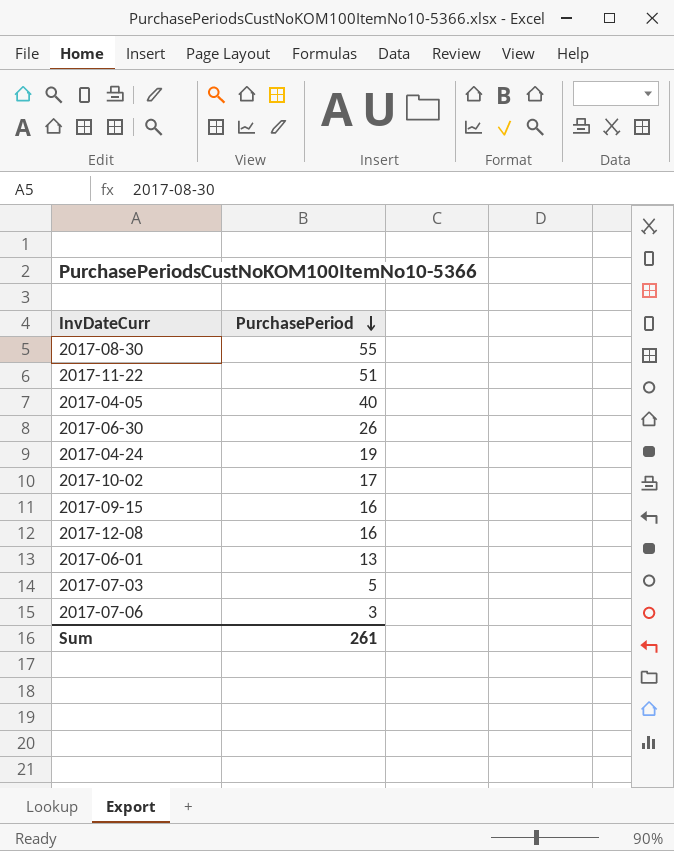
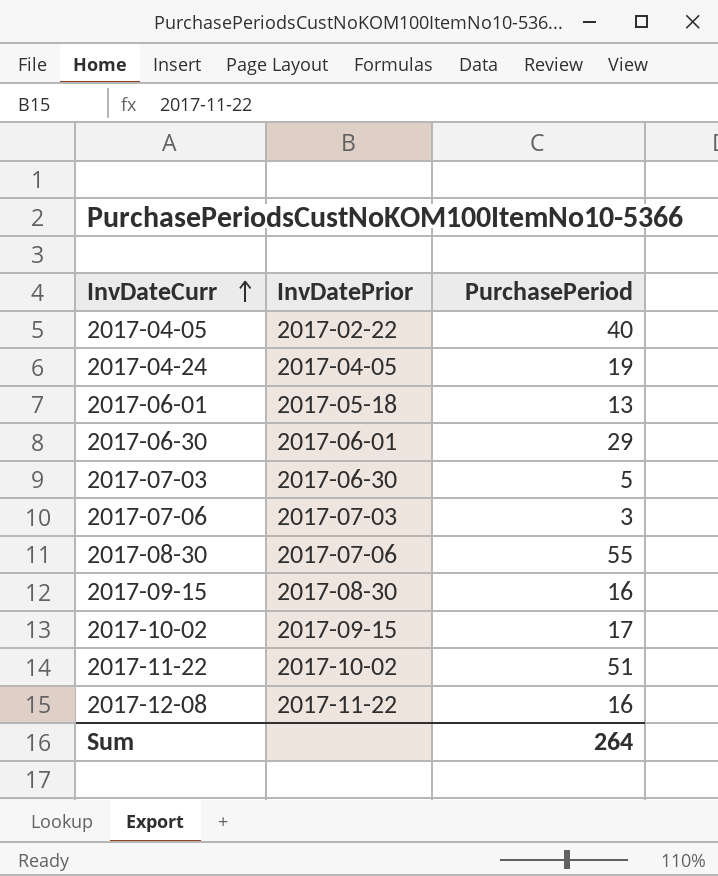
row order: PurchasePeriod descending -> InvDateCurr ascending
column InvDatePrior | position: none -> 2
2017-06-30 | PurchasePeriod: 26 -> 29
Sum | PurchasePeriod: 261 -> 264

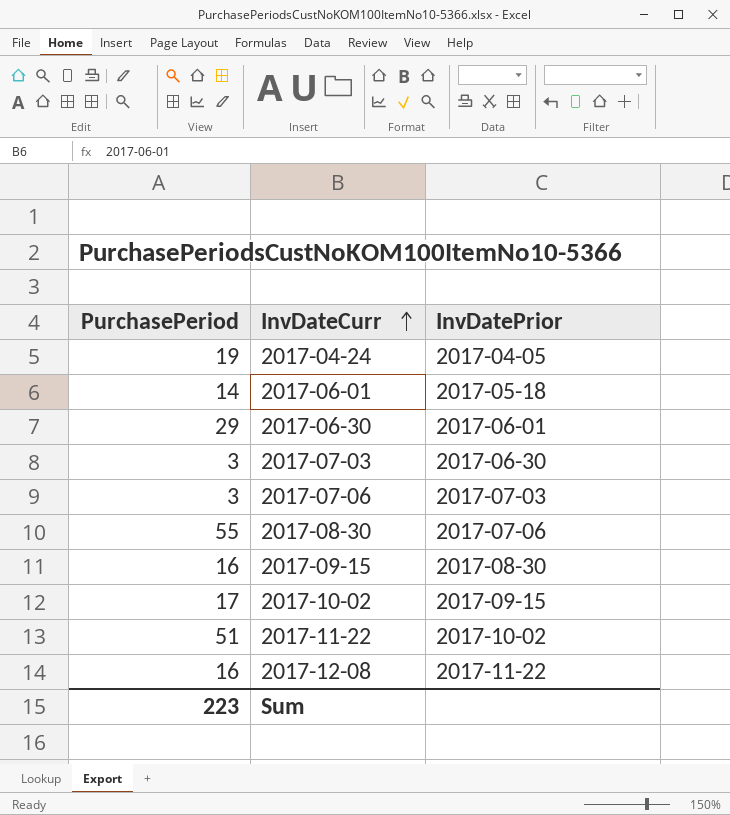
column PurchasePeriod | position: 3 -> 1
row 2017-04-05: 2017-02-22 | 40 -> none
2017-06-01 | PurchasePeriod: 13 -> 14
2017-07-03 | PurchasePeriod: 5 -> 3
Sum | PurchasePeriod: 264 -> 223

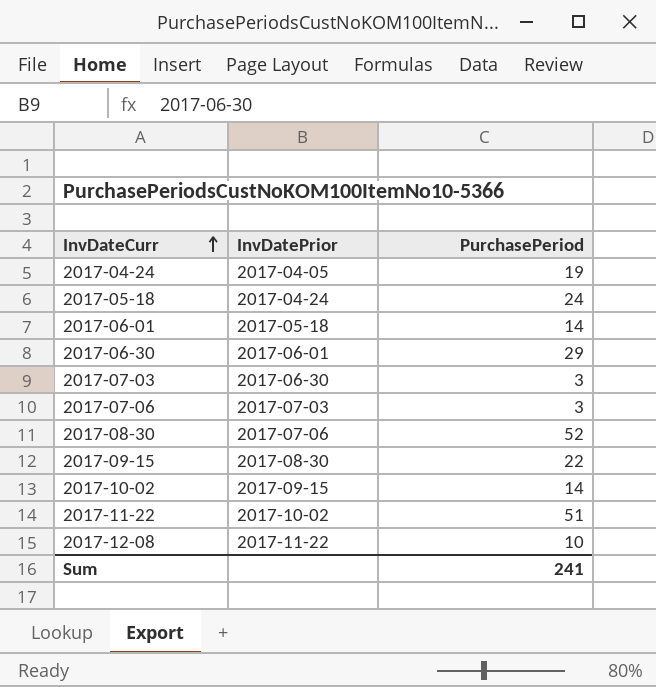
column PurchasePeriod | position: 1 -> 3
row 2017-05-18: none -> 2017-04-24 | 24
2017-08-30 | PurchasePeriod: 55 -> 52
2017-09-15 | PurchasePeriod: 16 -> 22
2017-10-02 | PurchasePeriod: 17 -> 14
2017-12-08 | PurchasePeriod: 16 -> 10
Sum | PurchasePeriod: 223 -> 241

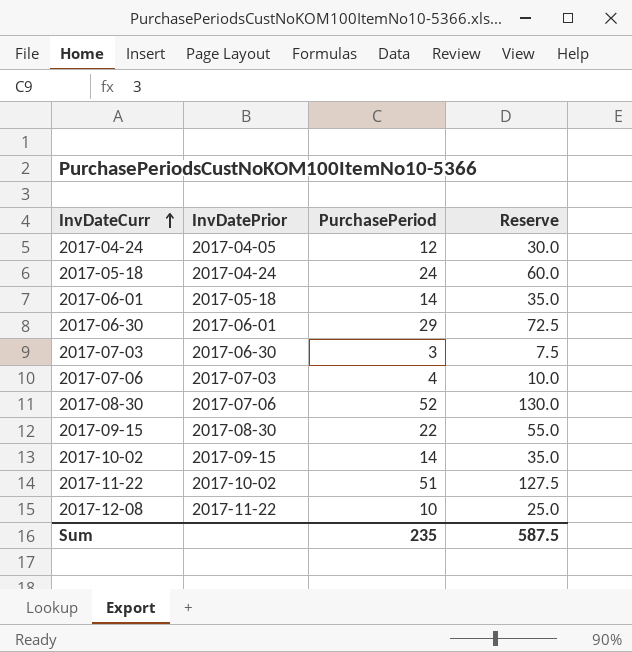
column Reserve | formula: none -> [PurchasePeriod] * 2.5
2017-04-24 | PurchasePeriod: 19 -> 12
2017-07-06 | PurchasePeriod: 3 -> 4
Sum | PurchasePeriod: 241 -> 235

